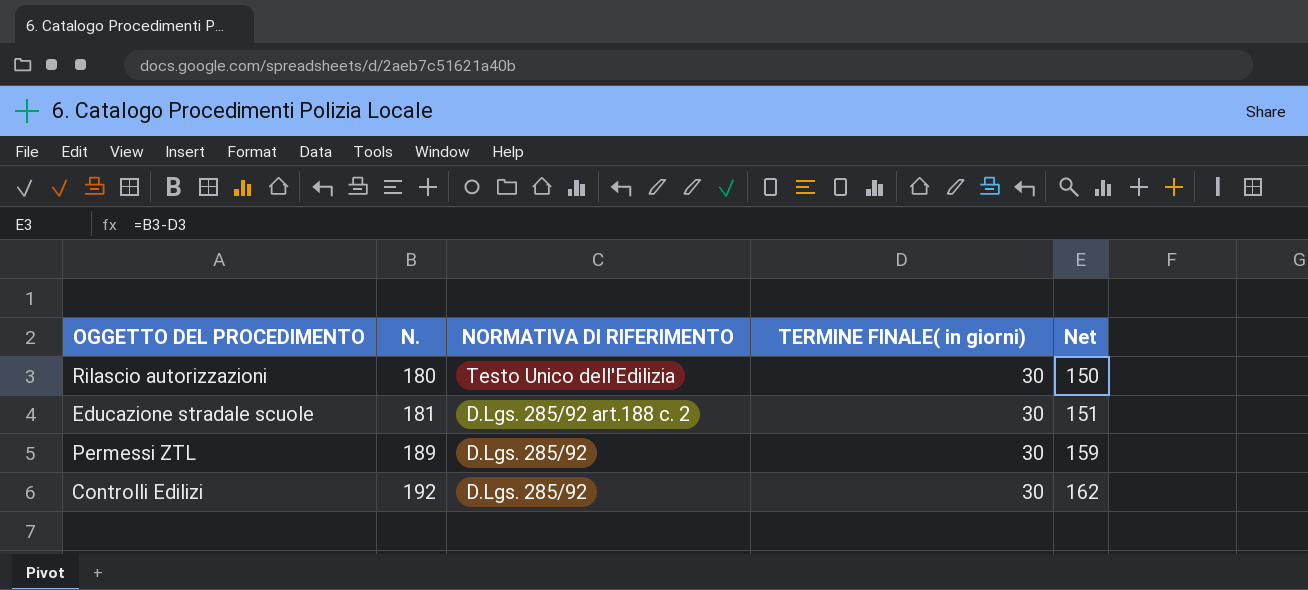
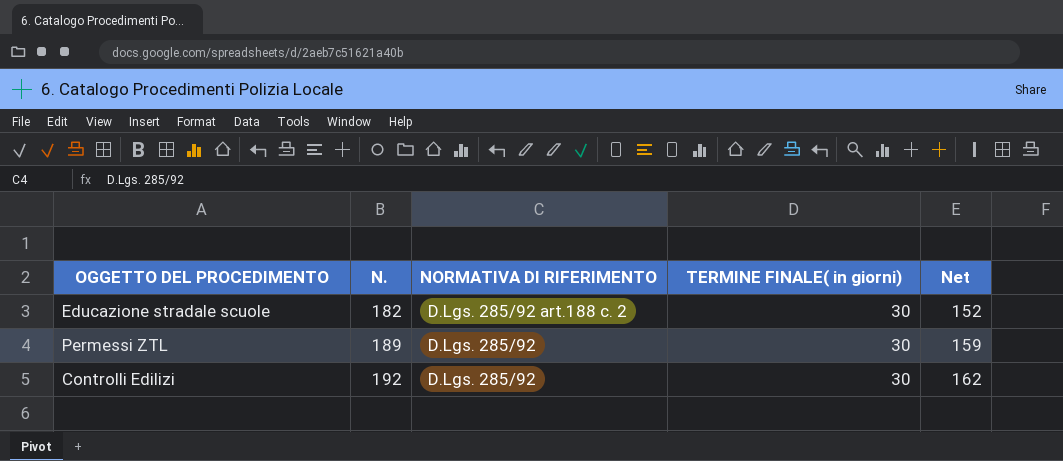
row Rilascio autorizzazioni: 180 | Testo Unico dell'Edilizia | 30 | 150 -> none
Educazione stradale scuole | N.: 181 -> 182
Educazione stradale scuole | Net: 151 -> 152

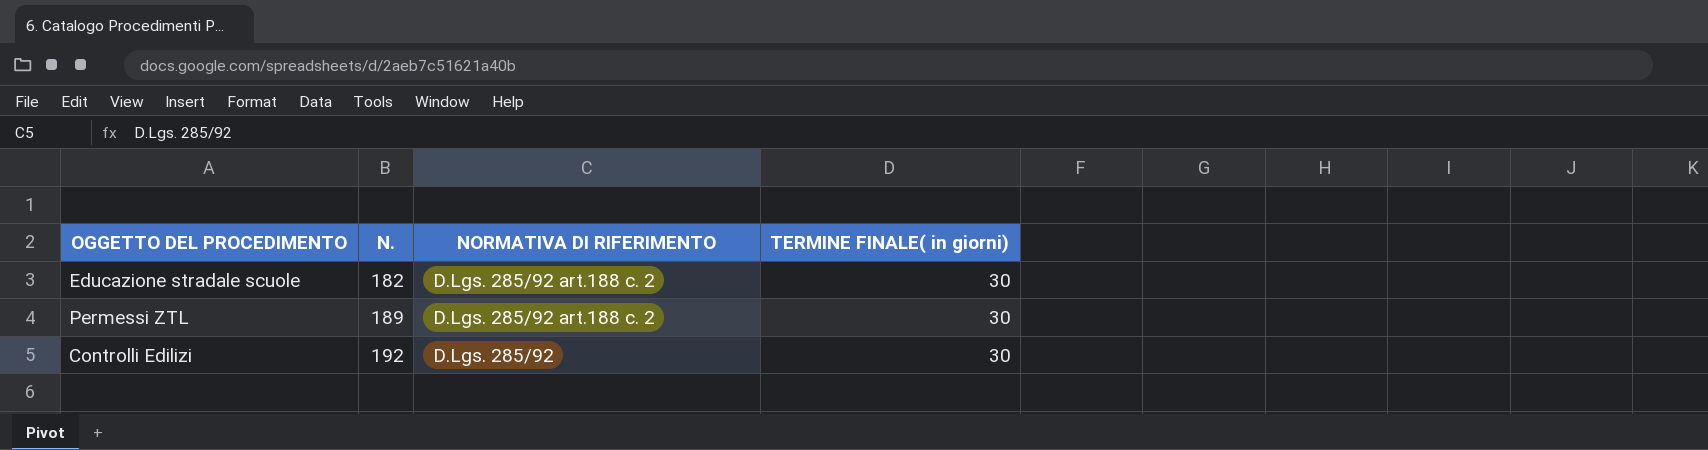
column Net | formula: [N.] - [TERMINE FINALE( in giorni)] -> none
Permessi ZTL | NORMATIVA DI RIFERIMENTO: D.Lgs. 285/92 -> D.Lgs. 285/92 art.188 c. 2

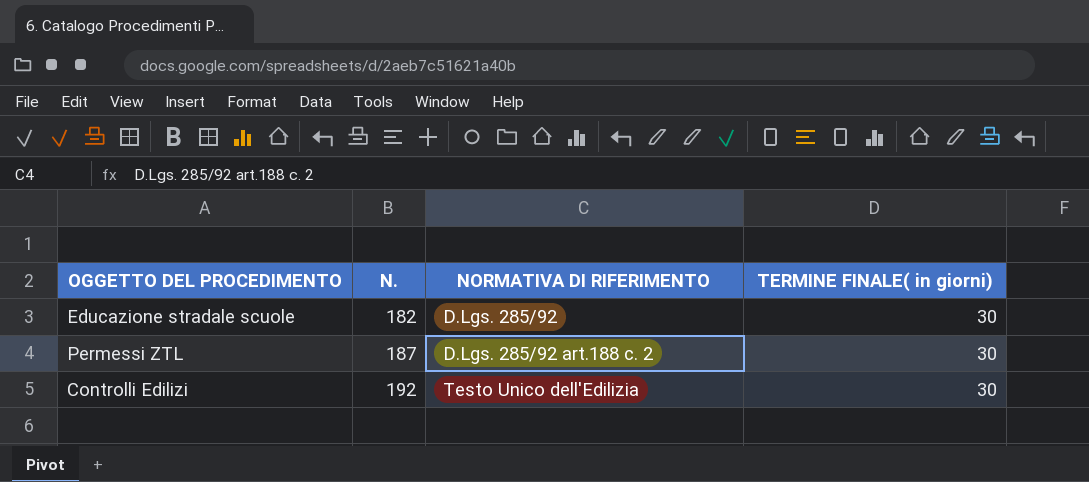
Educazione stradale scuole | NORMATIVA DI RIFERIMENTO: D.Lgs. 285/92 art.188 c. 2 -> D.Lgs. 285/92
Permessi ZTL | N.: 189 -> 187
Controlli Edilizi | NORMATIVA DI RIFERIMENTO: D.Lgs. 285/92 -> Testo Unico dell'Edilizia

